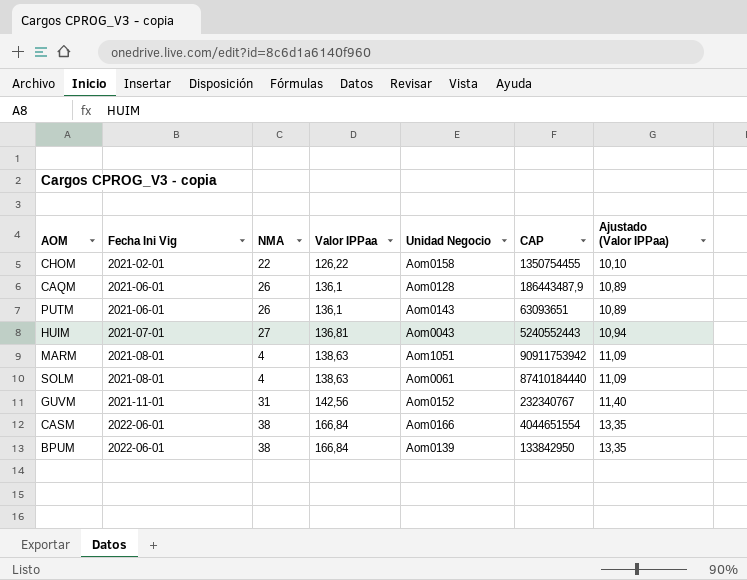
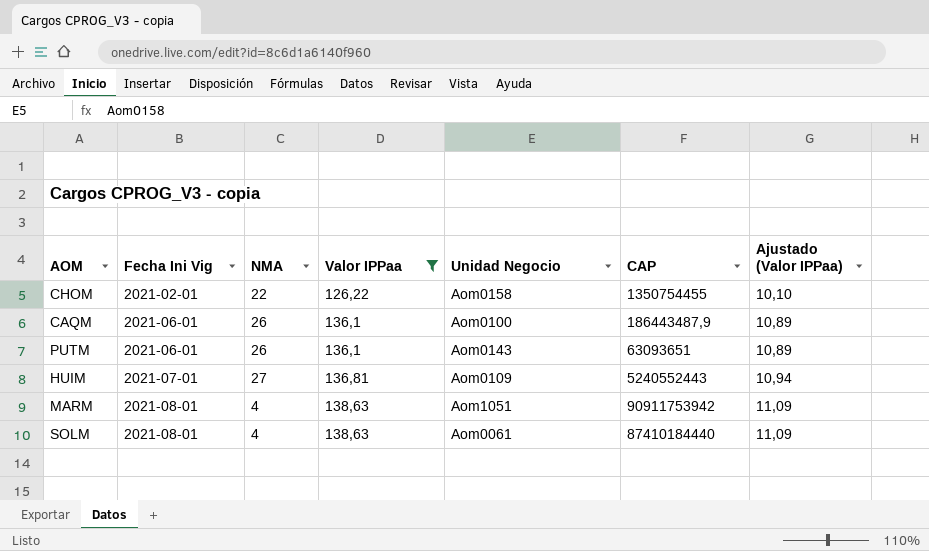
filter: none -> Valor IPPaa <= 138,63
CAQM | Unidad Negocio: Aom0128 -> Aom0100
HUIM | Unidad Negocio: Aom0043 -> Aom0109

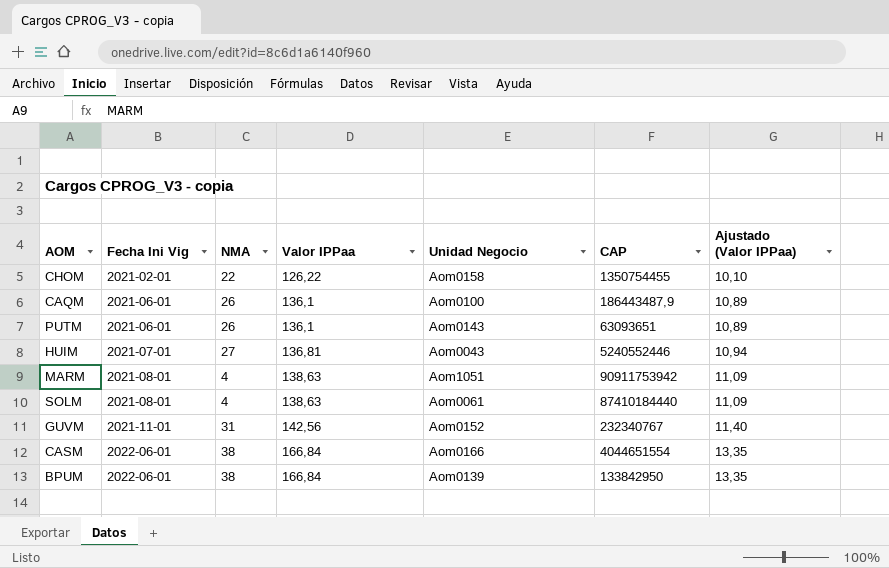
filter: Valor IPPaa <= 138,63 -> none
HUIM | Unidad Negocio: Aom0109 -> Aom0043
HUIM | CAP: 5240552443 -> 5240552446

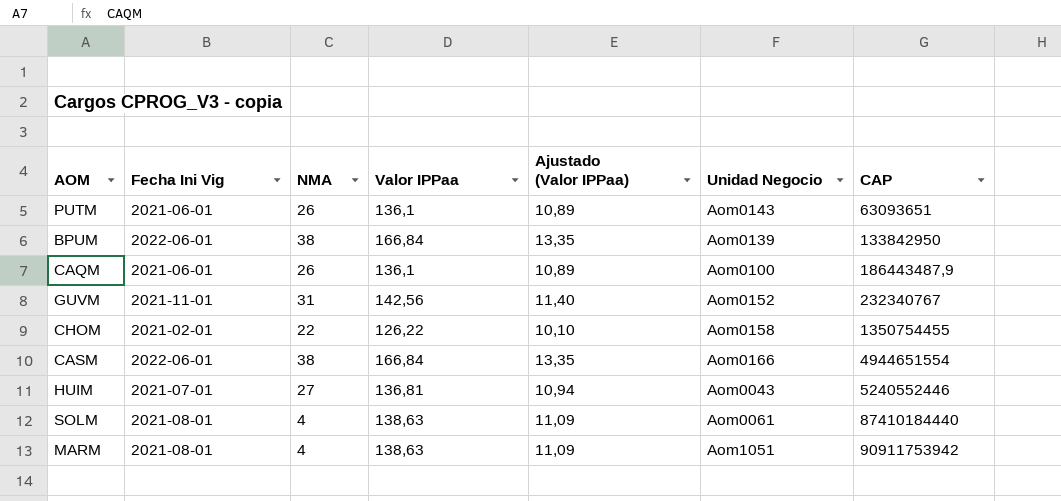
row order: Fecha Ini Vig ascending -> CAP ascending
column Ajustado (Valor IPPaa) | position: 7 -> 5
CASM | CAP: 4044651554 -> 4944651554

